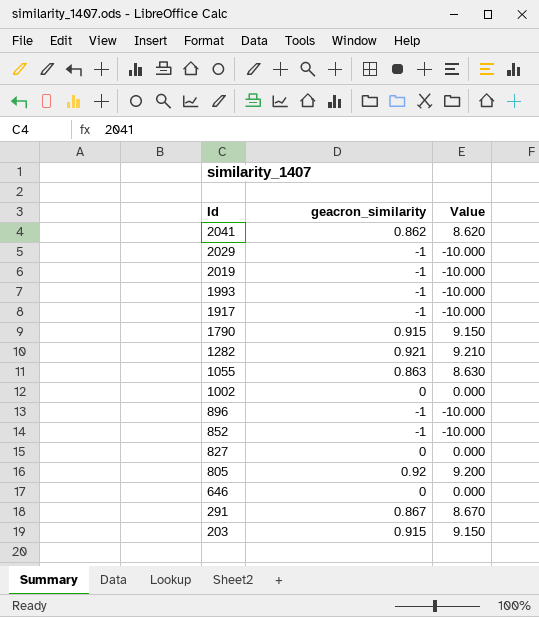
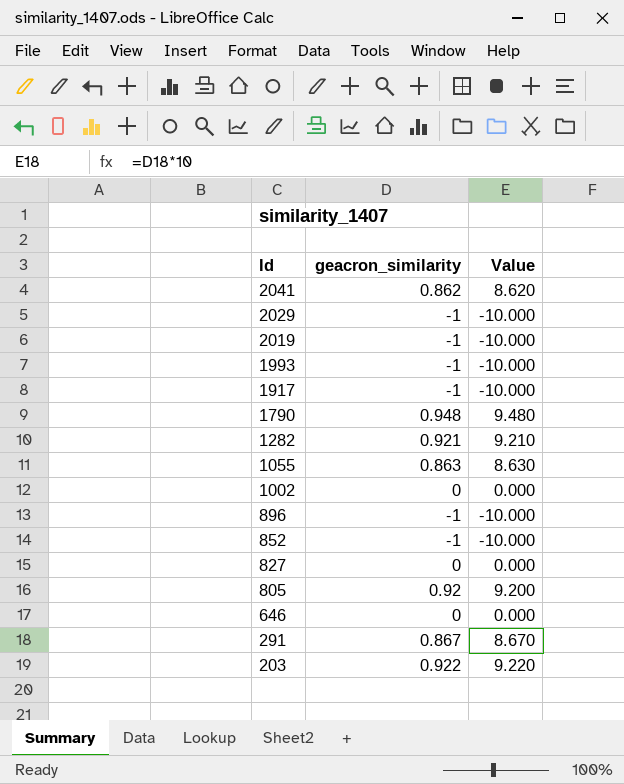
1790 | geacron_similarity: 0.915 -> 0.948
1790 | Value: 9.150 -> 9.480
203 | geacron_similarity: 0.915 -> 0.922
203 | Value: 9.150 -> 9.220

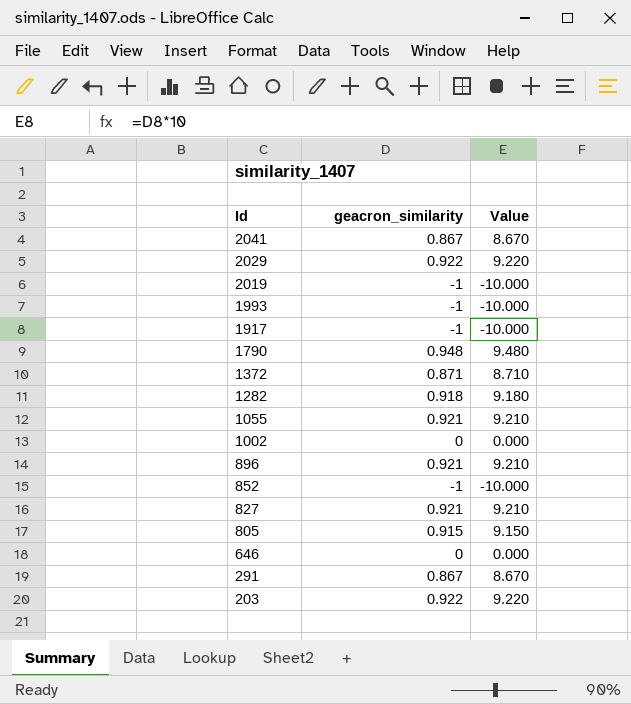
2041 | geacron_similarity: 0.862 -> 0.867
2041 | Value: 8.620 -> 8.670
2029 | geacron_similarity: -1 -> 0.922
2029 | Value: -10.000 -> 9.220
row 1372: none -> 0.871 | 8.710
1282 | geacron_similarity: 0.921 -> 0.918
1282 | Value: 9.210 -> 9.180
1055 | geacron_similarity: 0.863 -> 0.921
1055 | Value: 8.630 -> 9.210
896 | geacron_similarity: -1 -> 0.921
896 | Value: -10.000 -> 9.210
827 | geacron_similarity: 0 -> 0.921
827 | Value: 0.000 -> 9.210
805 | geacron_similarity: 0.92 -> 0.915
805 | Value: 9.200 -> 9.150

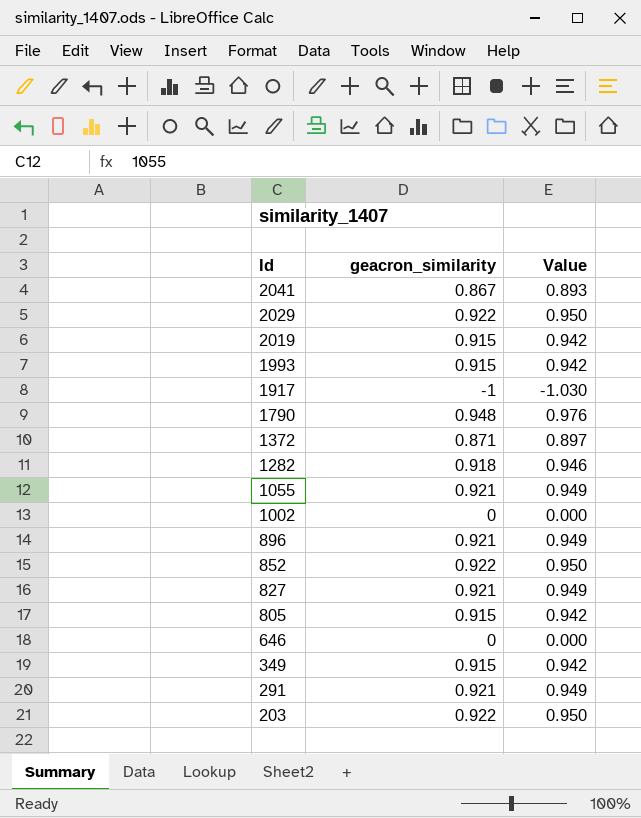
column Value | formula: [geacron_similarity] * 10 -> [geacron_similarity] * 1.03
2019 | geacron_similarity: -1 -> 0.915
1993 | geacron_similarity: -1 -> 0.915
852 | geacron_similarity: -1 -> 0.922
row 349: none -> 0.915 | 0.942
291 | geacron_similarity: 0.867 -> 0.921

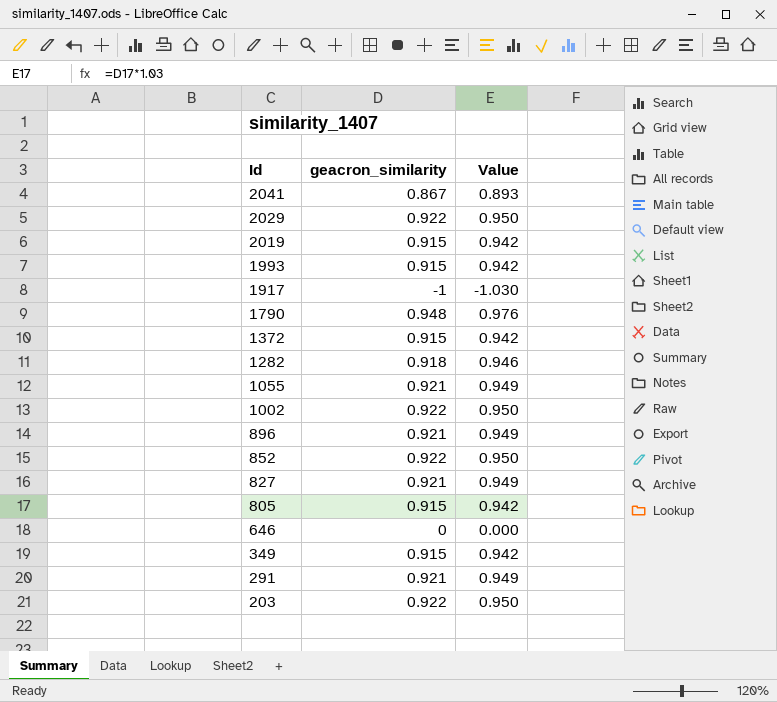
1372 | geacron_similarity: 0.871 -> 0.915
1372 | Value: 0.897 -> 0.942
1002 | geacron_similarity: 0 -> 0.922
1002 | Value: 0.000 -> 0.950

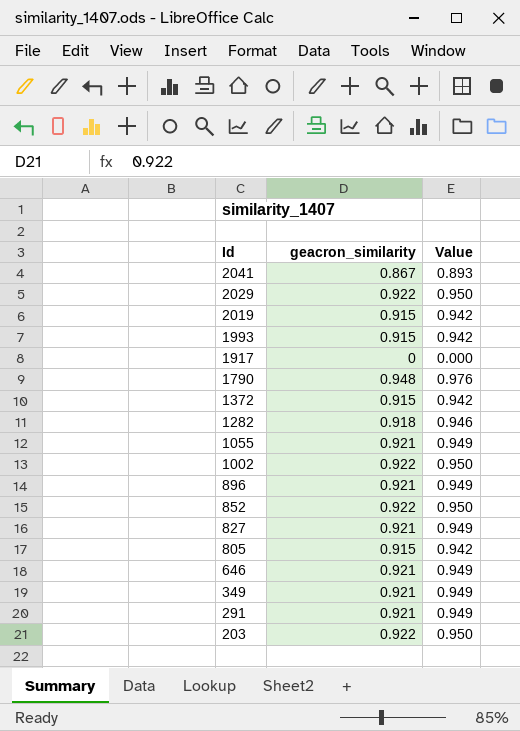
1917 | geacron_similarity: -1 -> 0
1917 | Value: -1.030 -> 0.000
646 | geacron_similarity: 0 -> 0.921
646 | Value: 0.000 -> 0.949
349 | geacron_similarity: 0.915 -> 0.921
349 | Value: 0.942 -> 0.949

